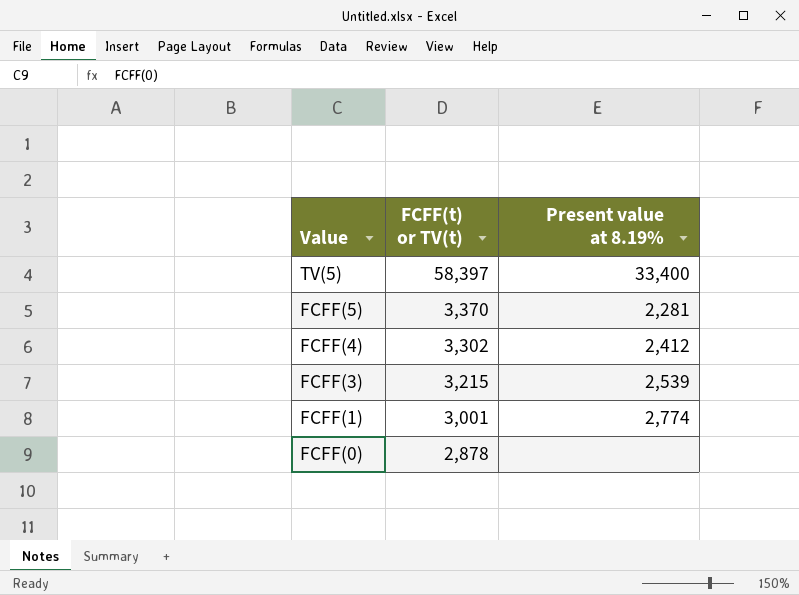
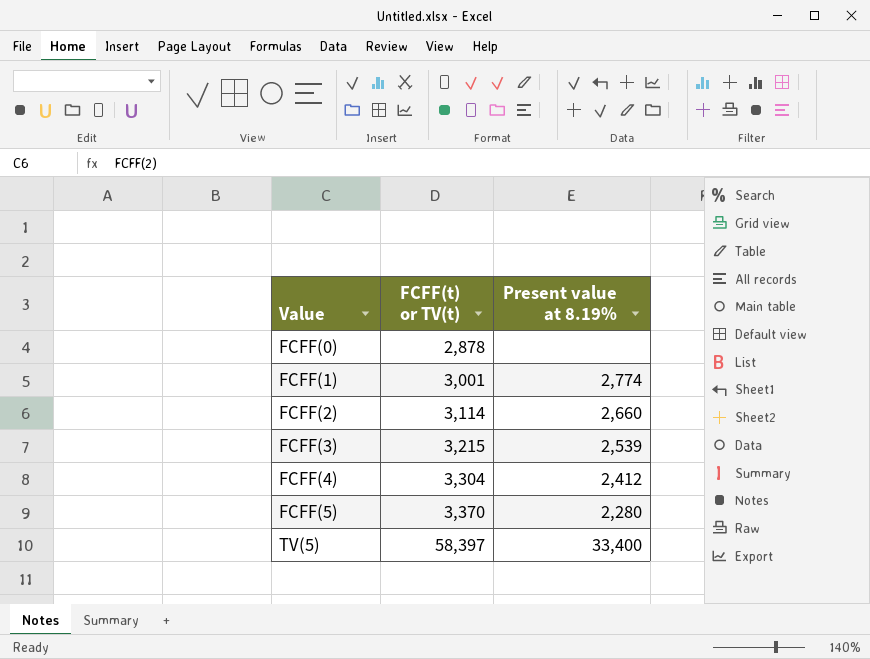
row order: Value descending -> Value ascending
row FCFF(2): none -> 3,114 | 2,660
FCFF(4) | FCFF(t) or TV(t): 3,302 -> 3,304
FCFF(5) | Present value at 8.19%: 2,281 -> 2,280

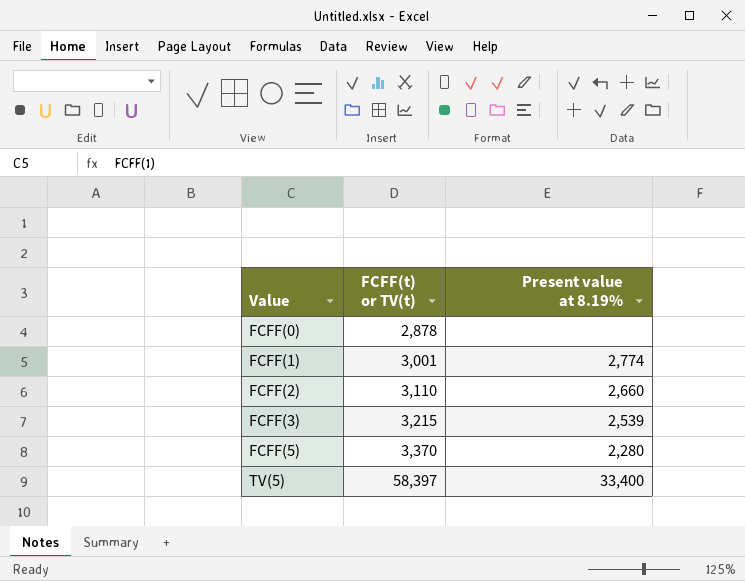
row FCFF(4): 3,304 | 2,412 -> none
FCFF(2) | FCFF(t) or TV(t): 3,114 -> 3,110

